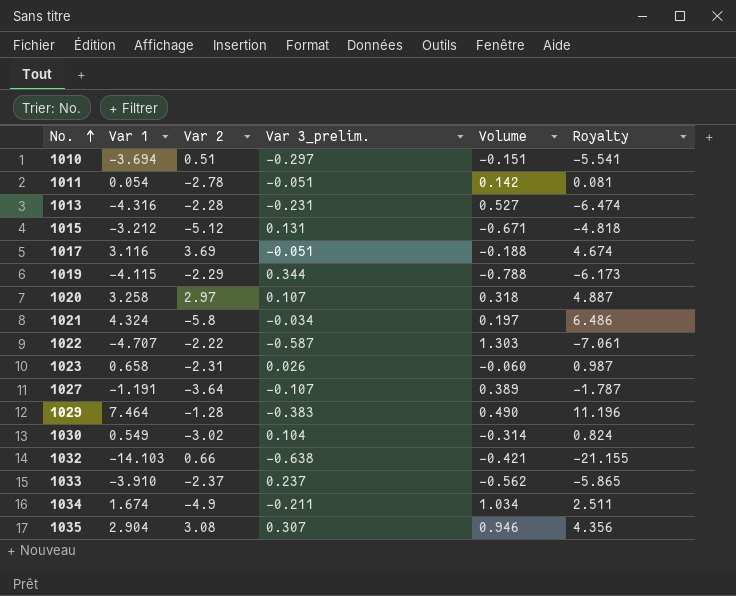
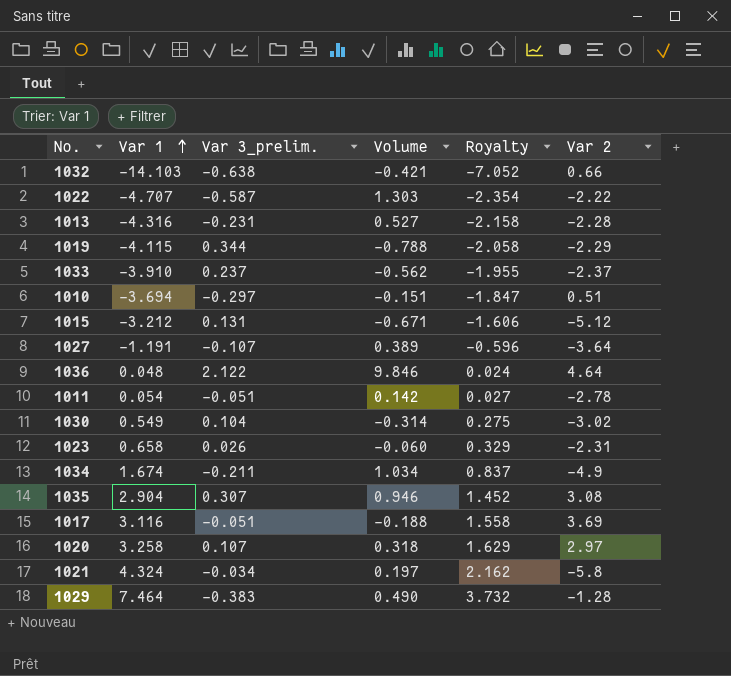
row order: No. ascending -> Var 1 ascending
column Royalty | formula: [Var 1] * 1.5 -> [Var 1] * 0.5
column Var 2 | position: 3 -> 6
row 1036: none -> 0.048 | 2.122 | 9.846 | 0.024 | 4.64

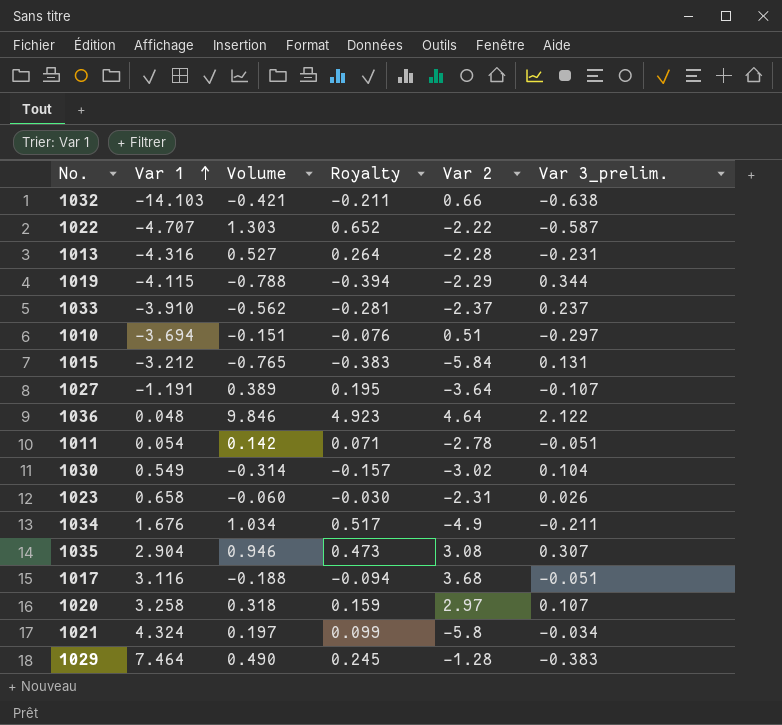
column Royalty | formula: [Var 1] * 0.5 -> [Volume] * 0.5
column Var 3_prelim. | position: 3 -> 6
1015 | Volume: -0.671 -> -0.765
1015 | Var 2: -5.12 -> -5.84
1034 | Var 1: 1.674 -> 1.676
1017 | Var 2: 3.69 -> 3.68

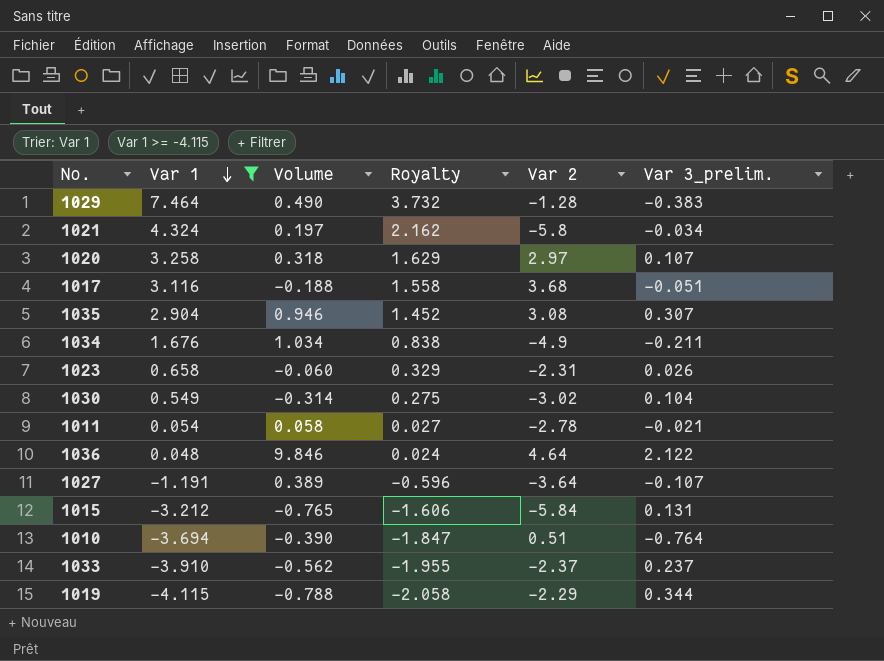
filter: none -> Var 1 >= -4.115
row order: Var 1 ascending -> Var 1 descending
column Royalty | formula: [Volume] * 0.5 -> [Var 1] * 0.5
1011 | Volume: 0.142 -> 0.058
1011 | Var 3_prelim.: -0.051 -> -0.021
1010 | Volume: -0.151 -> -0.390
1010 | Var 3_prelim.: -0.297 -> -0.764

